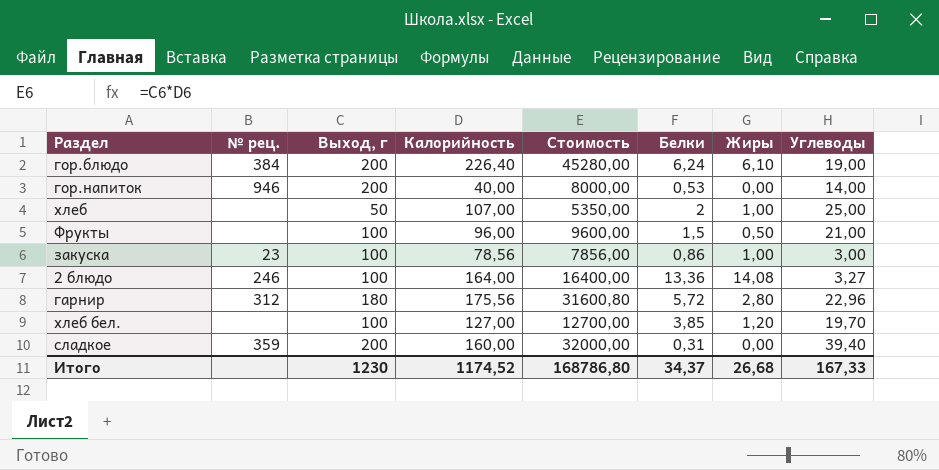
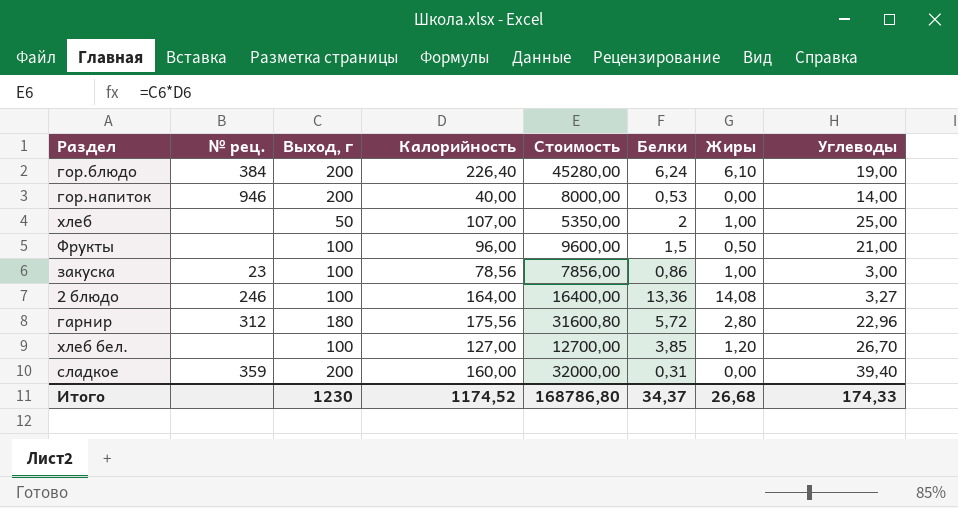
хлеб бел. | Углеводы: 19,70 -> 26,70
Итого | Углеводы: 167,33 -> 174,33

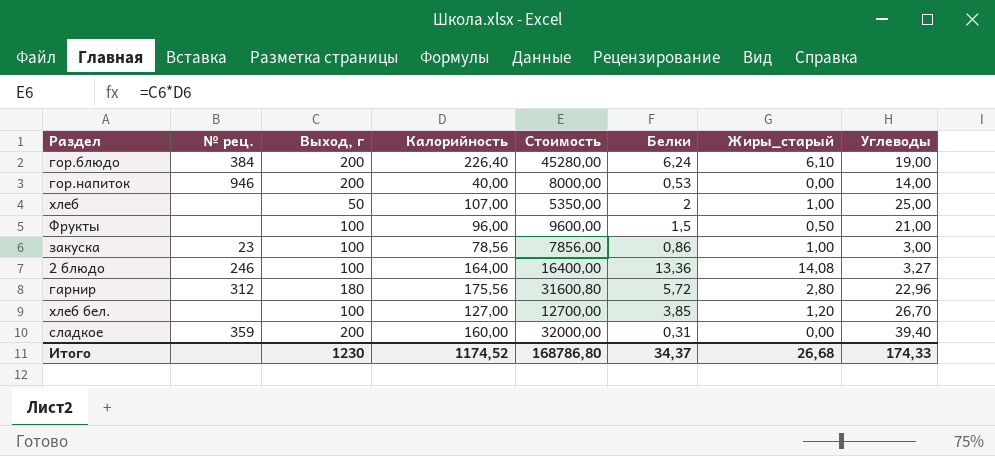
column name: Жиры -> Жиры_старый

